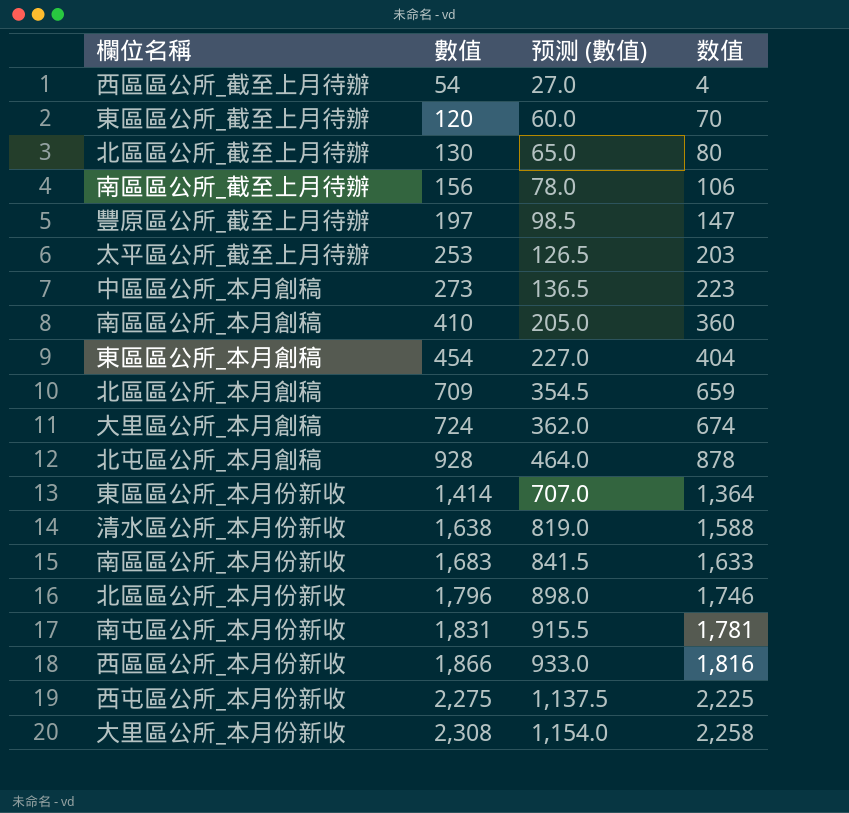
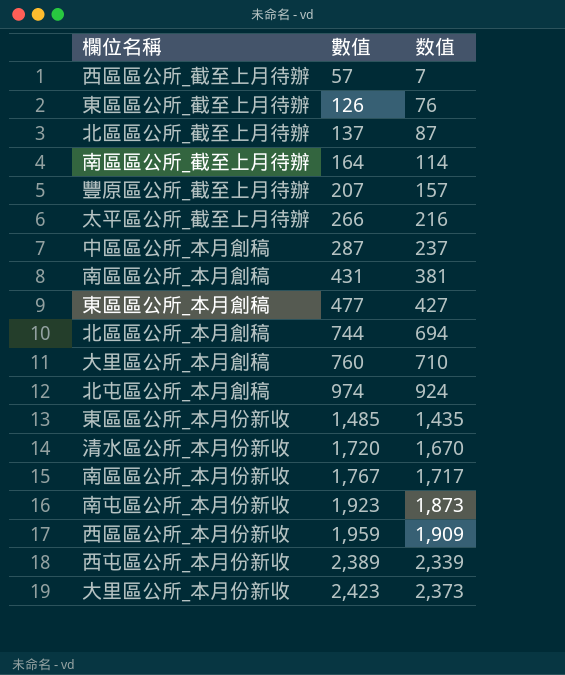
column 预测 (數值) | formula: [數值] * 0.5 -> none
row 北區區公所_本月份新收: 1,796 | 898.0 | 1,746 -> none
西區區公所_截至上月待辦 | 數值: 54 -> 57
西區區公所_截至上月待辦 | 数值: 4 -> 7
東區區公所_截至上月待辦 | 數值: 120 -> 126
東區區公所_截至上月待辦 | 数值: 70 -> 76
北區區公所_截至上月待辦 | 數值: 130 -> 137
北區區公所_截至上月待辦 | 数值: 80 -> 87
南區區公所_截至上月待辦 | 數值: 156 -> 164
南區區公所_截至上月待辦 | 数值: 106 -> 114
豐原區公所_截至上月待辦 | 數值: 197 -> 207
豐原區公所_截至上月待辦 | 数值: 147 -> 157
太平區公所_截至上月待辦 | 數值: 253 -> 266
太平區公所_截至上月待辦 | 数值: 203 -> 216
中區區公所_本月創稿 | 數值: 273 -> 287
中區區公所_本月創稿 | 数值: 223 -> 237
南區區公所_本月創稿 | 數值: 410 -> 431
南區區公所_本月創稿 | 数值: 360 -> 381
東區區公所_本月創稿 | 數值: 454 -> 477
東區區公所_本月創稿 | 数值: 404 -> 427
北區區公所_本月創稿 | 數值: 709 -> 744
北區區公所_本月創稿 | 数值: 659 -> 694
大里區公所_本月創稿 | 數值: 724 -> 760
大里區公所_本月創稿 | 数值: 674 -> 710
北屯區公所_本月創稿 | 數值: 928 -> 974
北屯區公所_本月創稿 | 数值: 878 -> 924
東區區公所_本月份新收 | 數值: 1,414 -> 1,485
東區區公所_本月份新收 | 数值: 1,364 -> 1,435
清水區公所_本月份新收 | 數值: 1,638 -> 1,720
清水區公所_本月份新收 | 数值: 1,588 -> 1,670
南區區公所_本月份新收 | 數值: 1,683 -> 1,767
南區區公所_本月份新收 | 数值: 1,633 -> 1,717
南屯區公所_本月份新收 | 數值: 1,831 -> 1,923
南屯區公所_本月份新收 | 数值: 1,781 -> 1,873
西區區公所_本月份新收 | 數值: 1,866 -> 1,959
西區區公所_本月份新收 | 数值: 1,816 -> 1,909
西屯區公所_本月份新收 | 數值: 2,275 -> 2,389
西屯區公所_本月份新收 | 数值: 2,225 -> 2,339
大里區公所_本月份新收 | 數值: 2,308 -> 2,423
大里區公所_本月份新收 | 数值: 2,258 -> 2,373

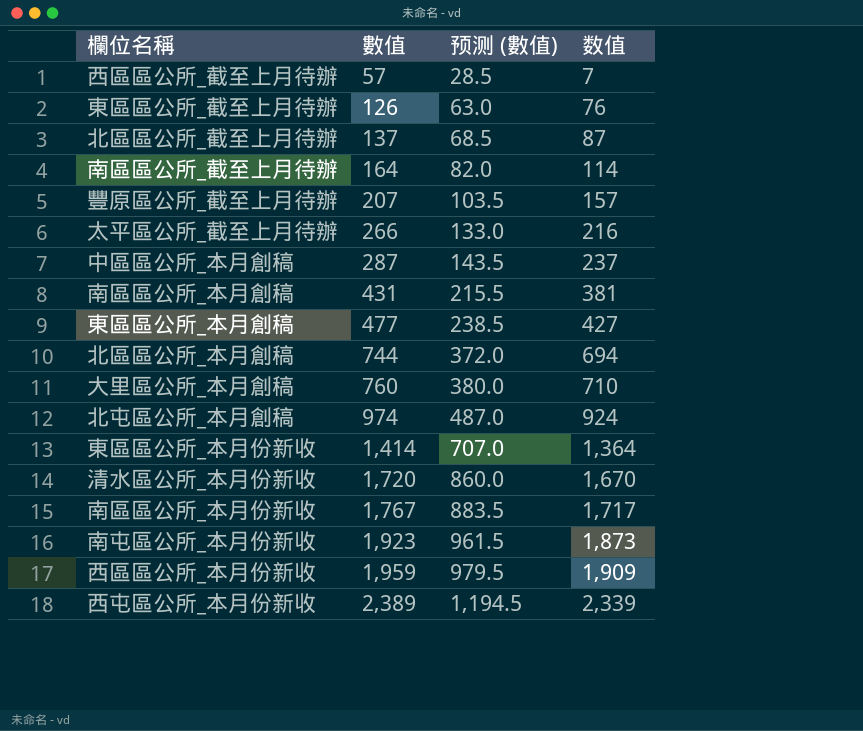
column 预测 (數值) | formula: none -> [數值] * 0.5
row 大里區公所_本月份新收: 2,423 | 2,373 -> none
東區區公所_本月份新收 | 數值: 1,485 -> 1,414
東區區公所_本月份新收 | 数值: 1,435 -> 1,364

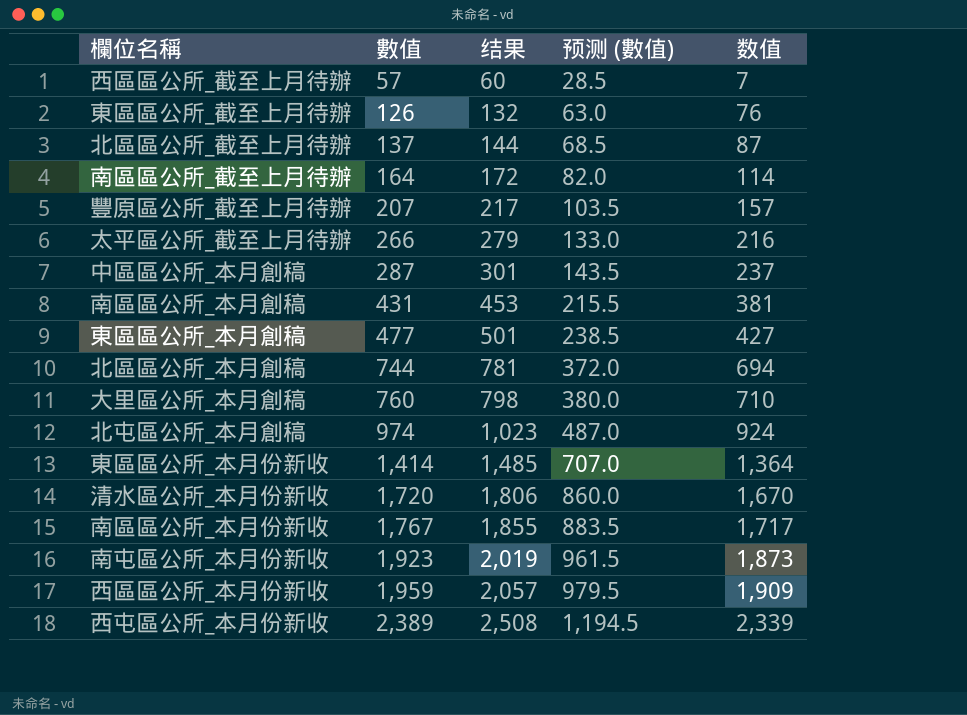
column 结果 | formula: none -> [數值] * 1.05

